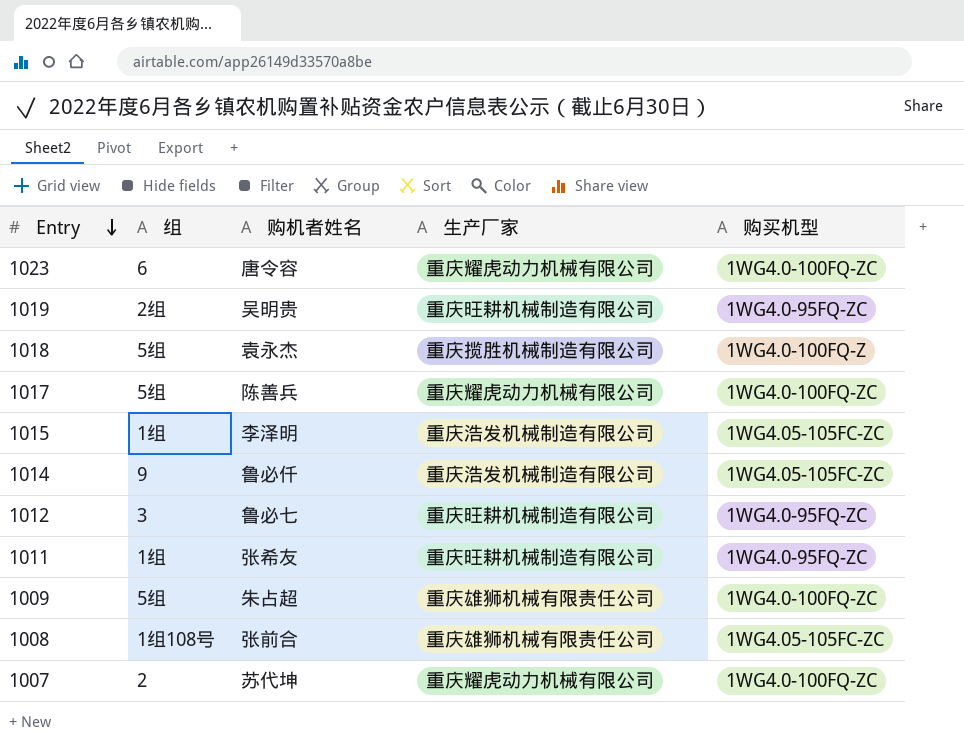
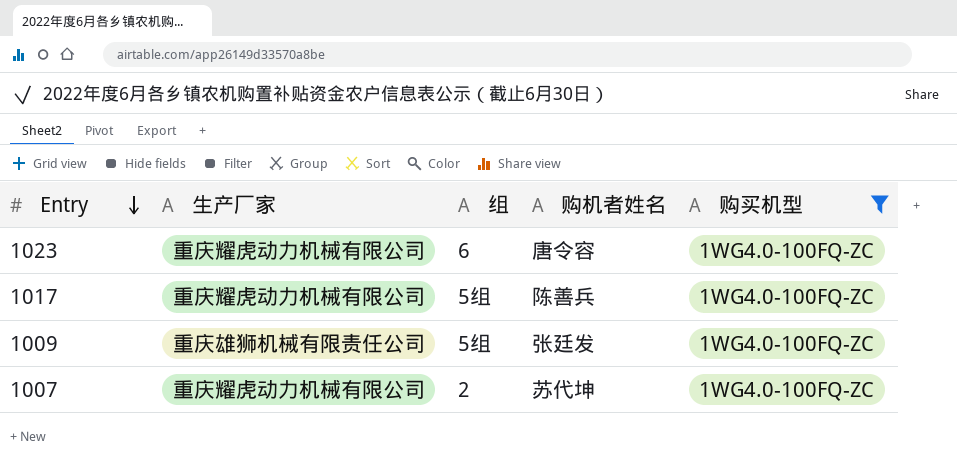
filter: none -> 购买机型 = 1WG4.0-100FQ-ZC
column 生产厂家 | position: 4 -> 2
1009 | 购机者姓名: 朱占超 -> 张廷发

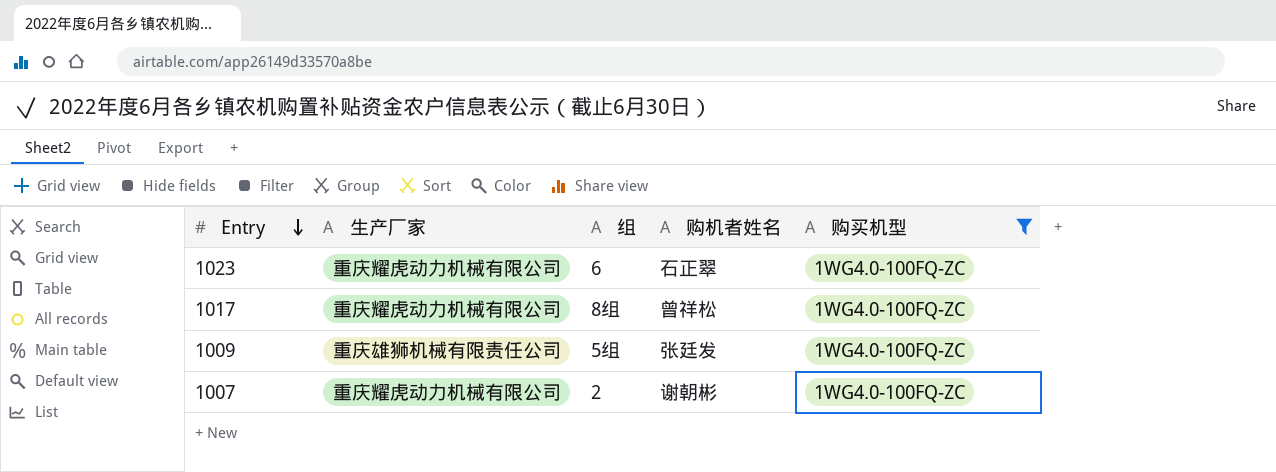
1023 | 购机者姓名: 唐令容 -> 石正翠
1017 | 组: 5组 -> 8组
1017 | 购机者姓名: 陈善兵 -> 曾祥松
1007 | 购机者姓名: 苏代坤 -> 谢朝彬

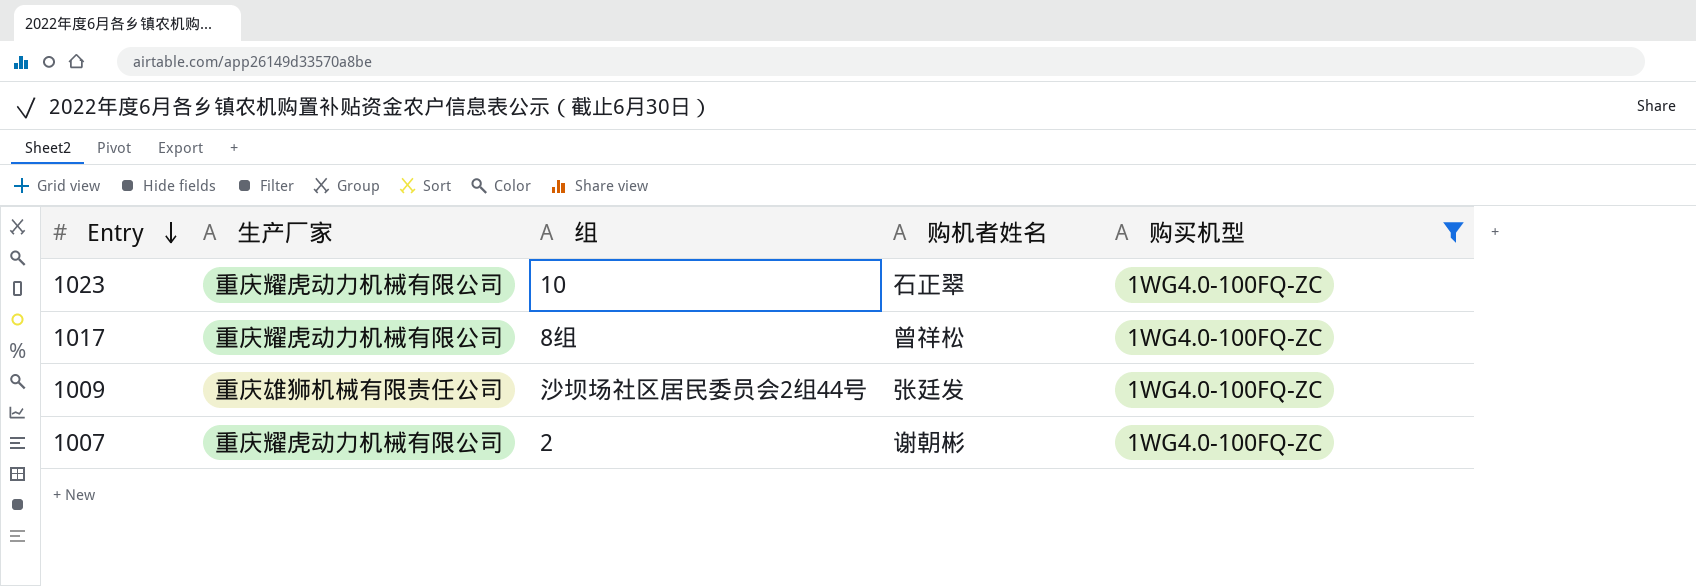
1023 | 组: 6 -> 10
1009 | 组: 5组 -> 沙坝场社区居民委员会2组44号

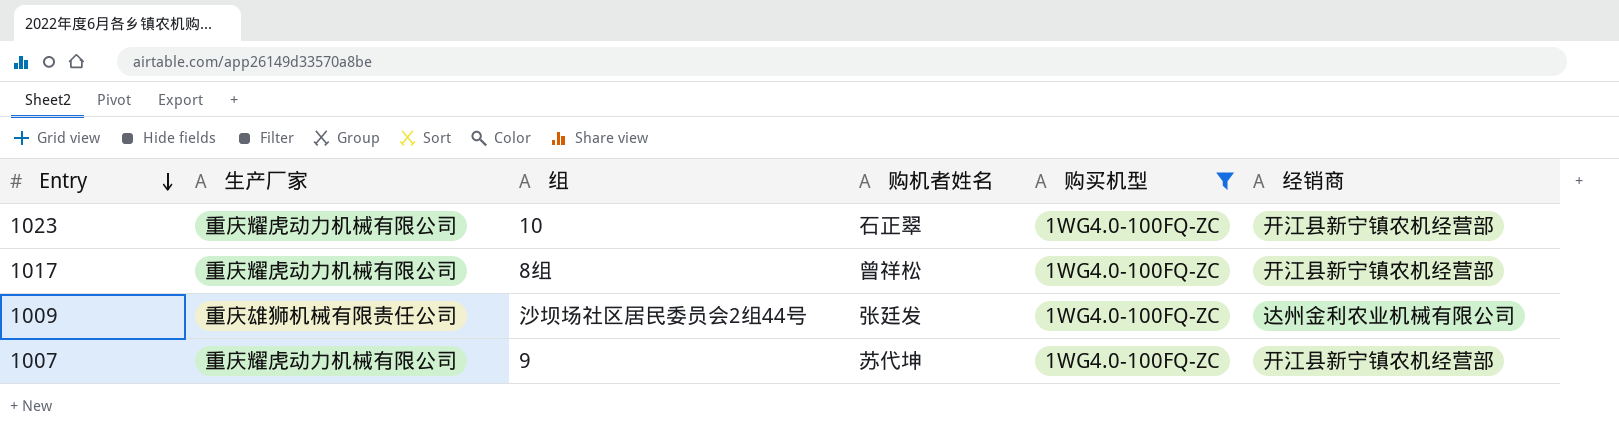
column 经销商 | position: none -> 6
1007 | 组: 2 -> 9
1007 | 购机者姓名: 谢朝彬 -> 苏代坤

